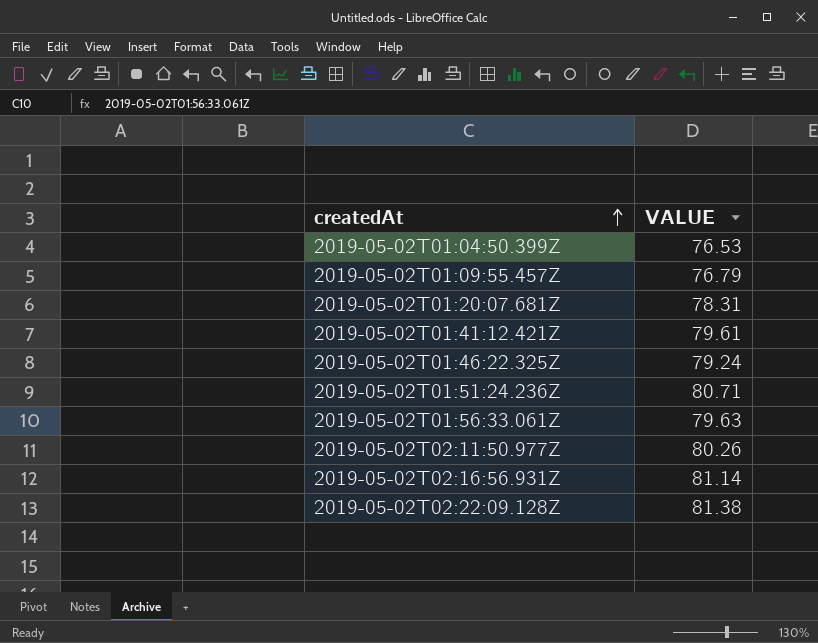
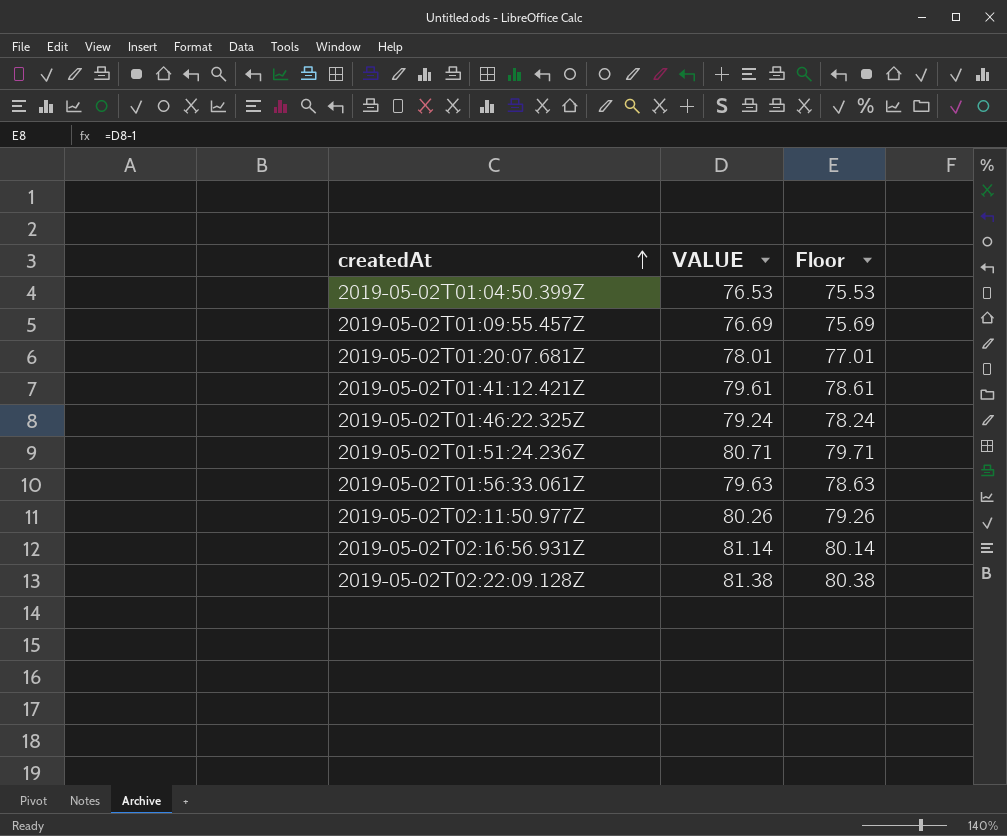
column Floor | formula: none -> [VALUE] - 1
2019-05-02T01:09:55.457Z | VALUE: 76.79 -> 76.69
2019-05-02T01:20:07.681Z | VALUE: 78.31 -> 78.01

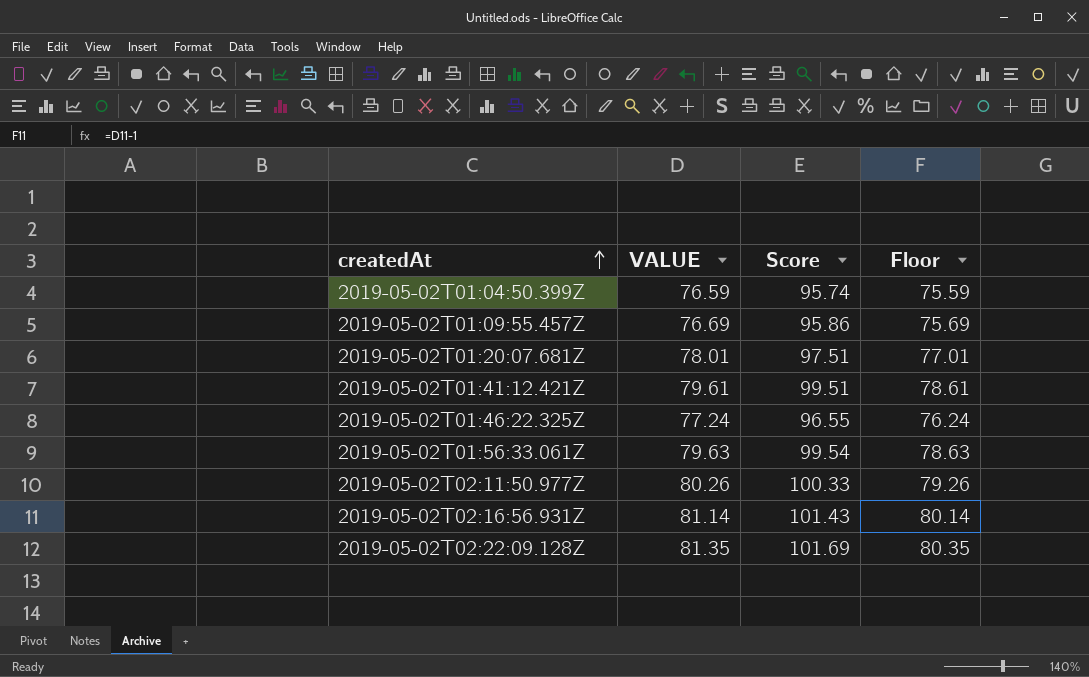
column Score | formula: none -> [VALUE] * 1.25
row 2019-05-02T01:51:24.236Z: 80.71 | 79.71 -> none
2019-05-02T01:04:50.399Z | VALUE: 76.53 -> 76.59
2019-05-02T01:04:50.399Z | Floor: 75.53 -> 75.59
2019-05-02T01:46:22.325Z | VALUE: 79.24 -> 77.24
2019-05-02T01:46:22.325Z | Floor: 78.24 -> 76.24
2019-05-02T02:22:09.128Z | VALUE: 81.38 -> 81.35
2019-05-02T02:22:09.128Z | Floor: 80.38 -> 80.35

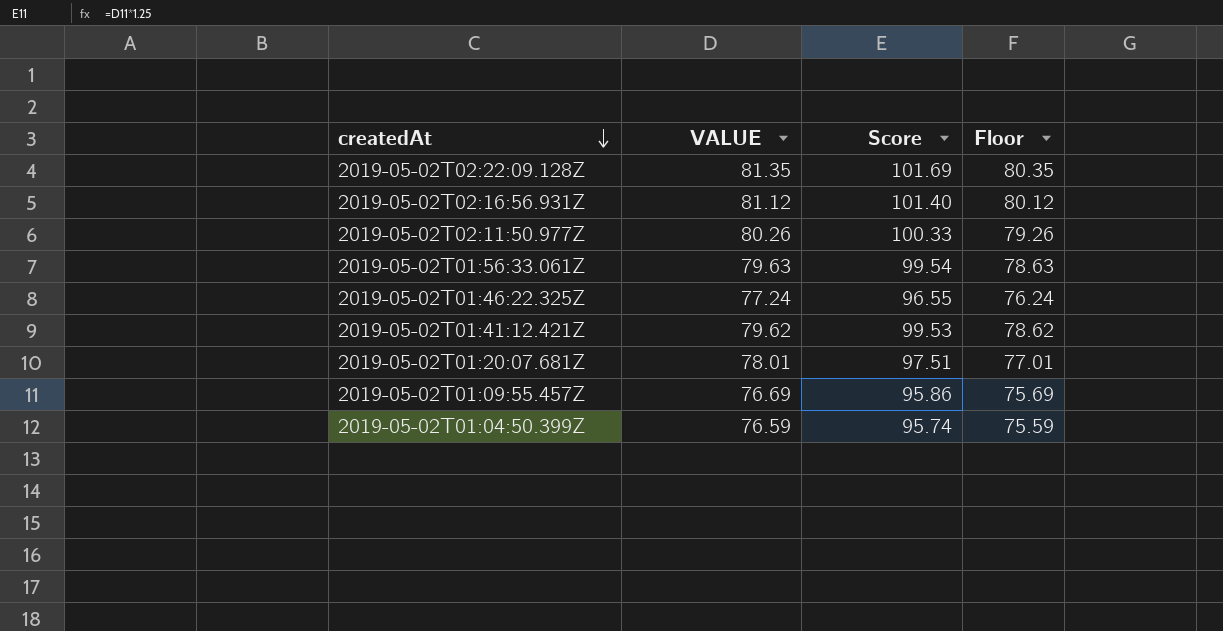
row order: createdAt ascending -> createdAt descending
2019-05-02T02:16:56.931Z | VALUE: 81.14 -> 81.12
2019-05-02T02:16:56.931Z | Score: 101.43 -> 101.40
2019-05-02T02:16:56.931Z | Floor: 80.14 -> 80.12
2019-05-02T01:41:12.421Z | VALUE: 79.61 -> 79.62
2019-05-02T01:41:12.421Z | Score: 99.51 -> 99.53
2019-05-02T01:41:12.421Z | Floor: 78.61 -> 78.62

